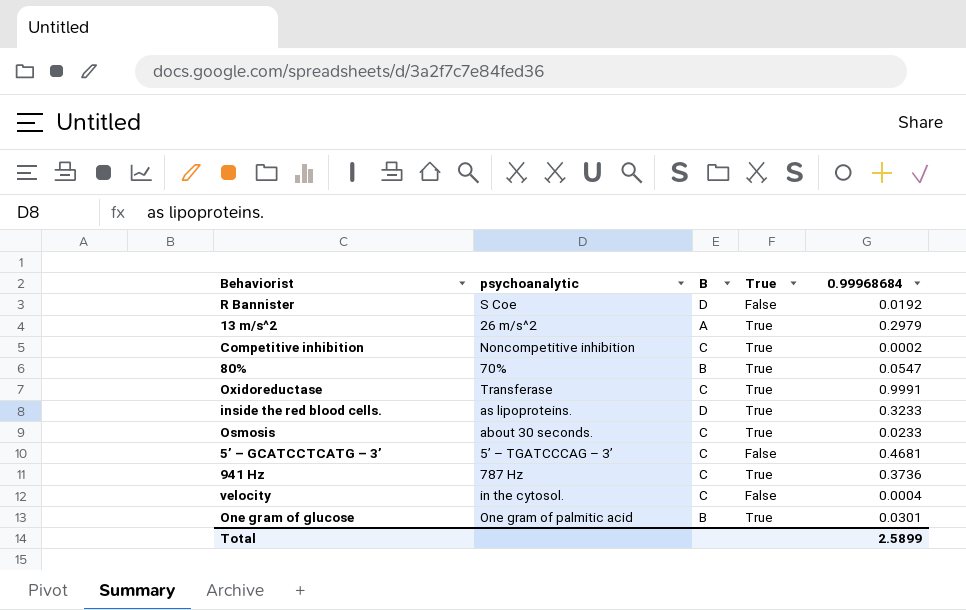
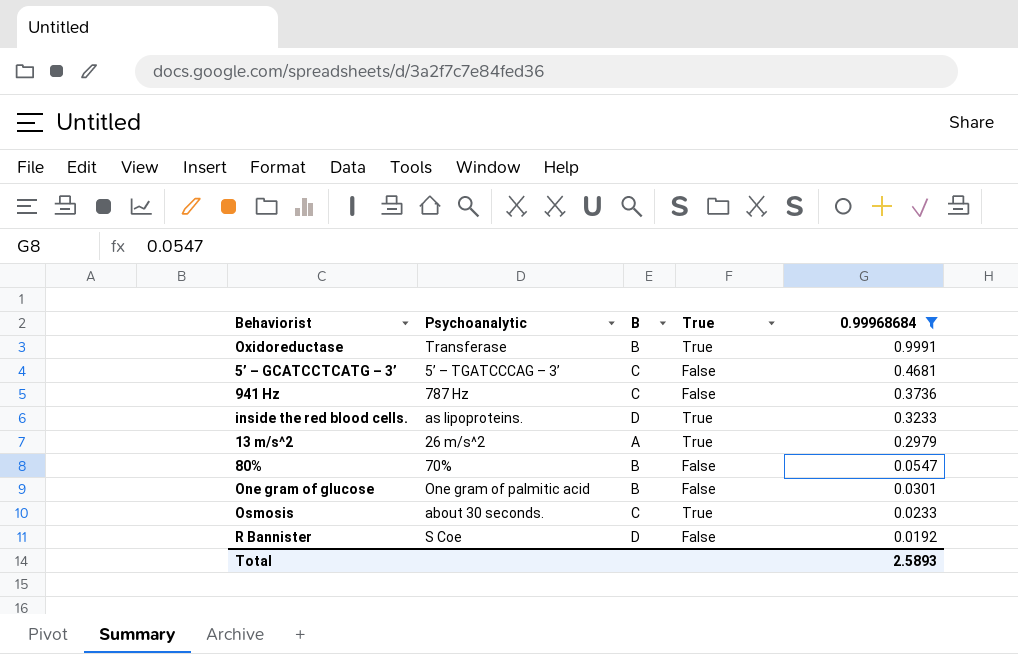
filter: none -> 0.99968684 >= 0.0192
row order: none -> 0.99968684 descending
column name: psychoanalytic -> Psychoanalytic
Oxidoreductase | B: C -> B
941 Hz | True: True -> False
80% | True: True -> False
One gram of glucose | True: True -> False
Total | 0.99968684: 2.5899 -> 2.5893

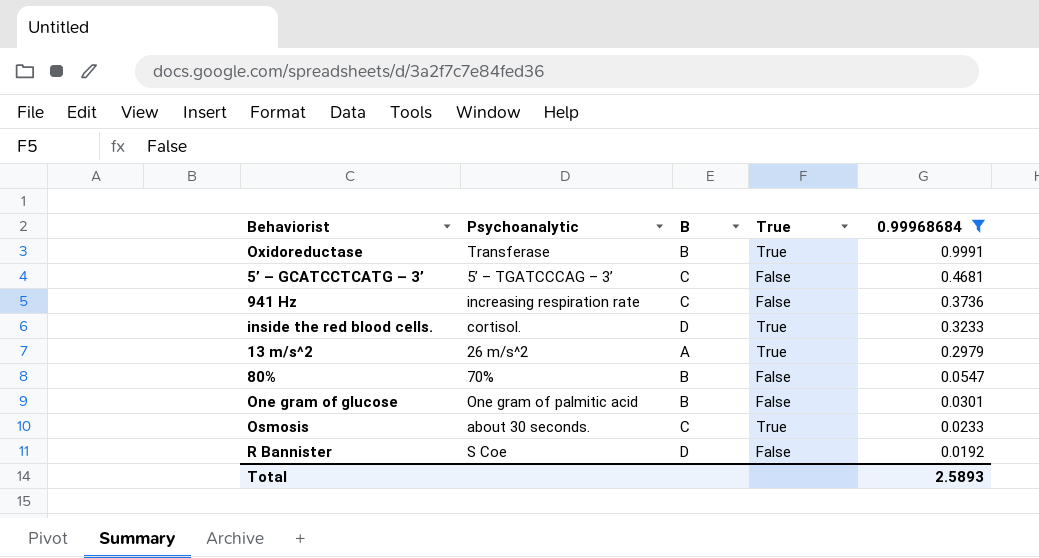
941 Hz | Psychoanalytic: 787 Hz -> increasing respiration rate
inside the red blood cells. | Psychoanalytic: as lipoproteins. -> cortisol.

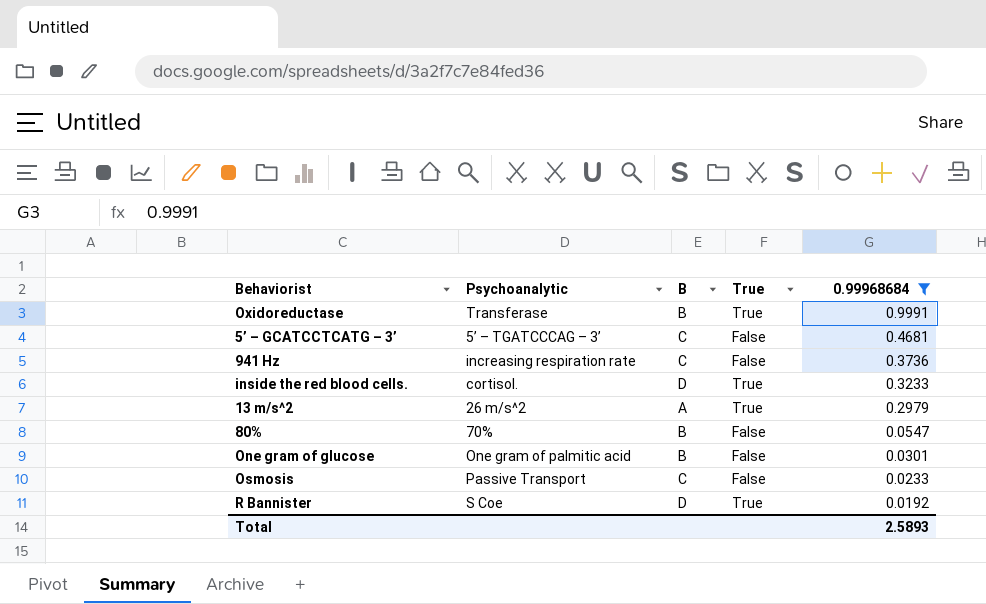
Osmosis | Psychoanalytic: about 30 seconds. -> Passive Transport
Osmosis | True: True -> False
R Bannister | True: False -> True

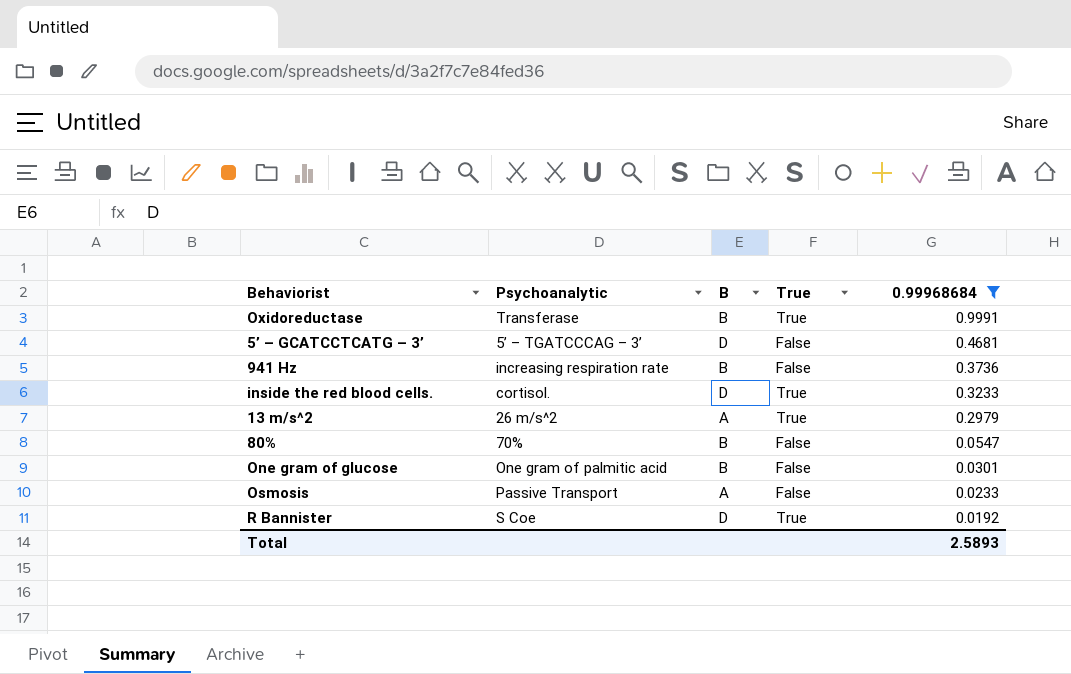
5’ – GCATCCTCATG – 3’ | B: C -> D
941 Hz | B: C -> B
Osmosis | B: C -> A

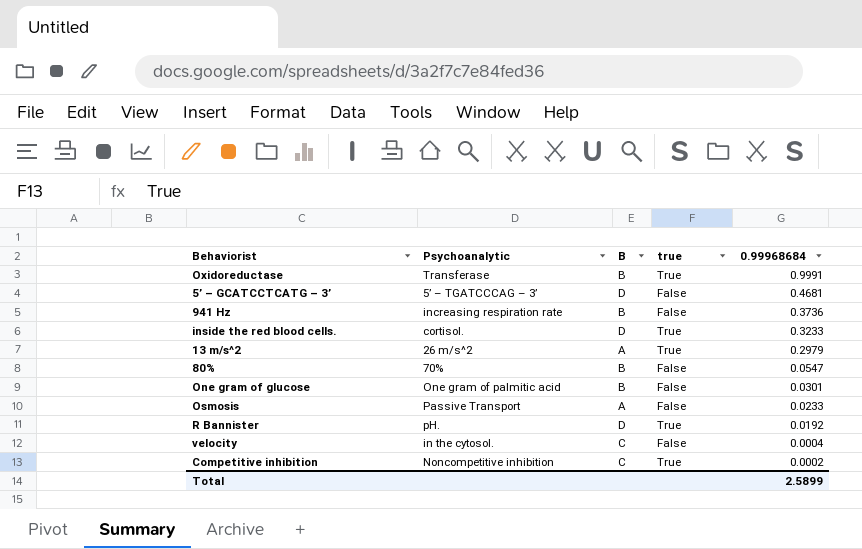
filter: 0.99968684 >= 0.0192 -> none
column name: True -> true
R Bannister | Psychoanalytic: S Coe -> pH.
Total | 0.99968684: 2.5893 -> 2.5899

